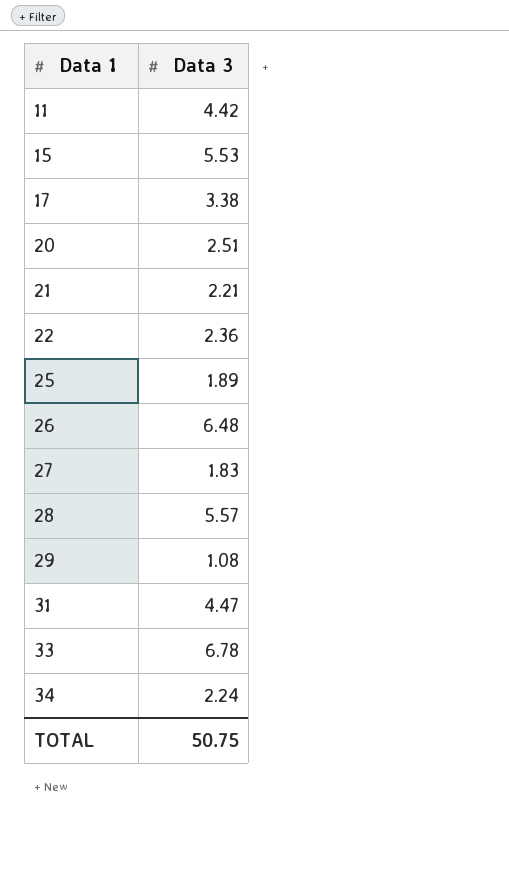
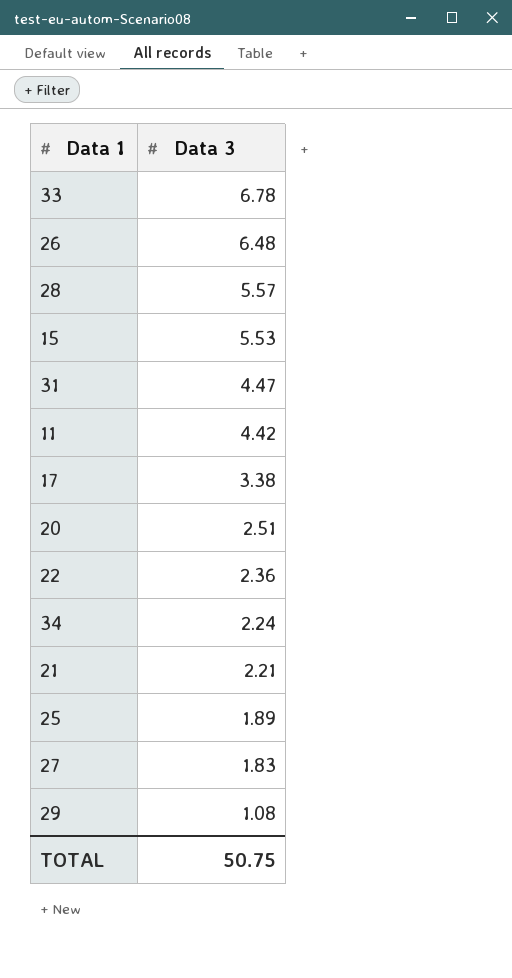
row order: Data 1 ascending -> Data 3 descending

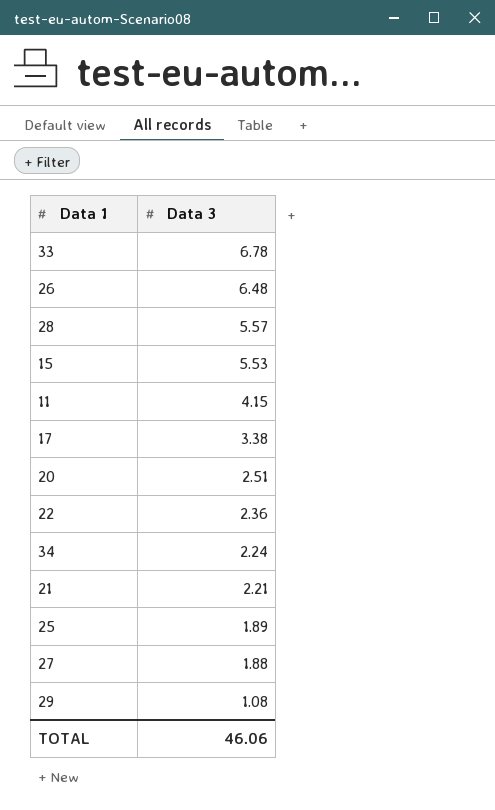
row 31: 4.47 -> none
11 | Data 3: 4.42 -> 4.15
27 | Data 3: 1.83 -> 1.88
TOTAL | Data 3: 50.75 -> 46.06

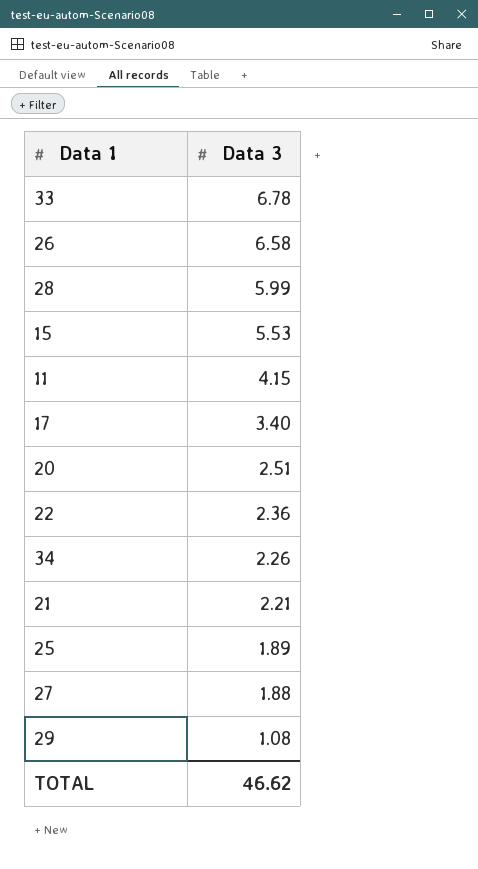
26 | Data 3: 6.48 -> 6.58
28 | Data 3: 5.57 -> 5.99
17 | Data 3: 3.38 -> 3.40
34 | Data 3: 2.24 -> 2.26
TOTAL | Data 3: 46.06 -> 46.62

